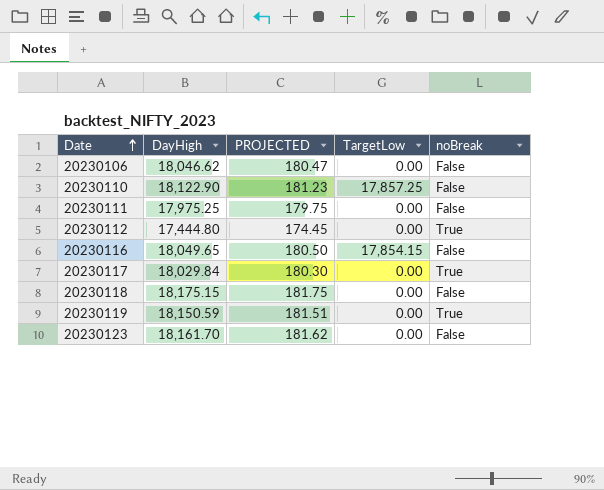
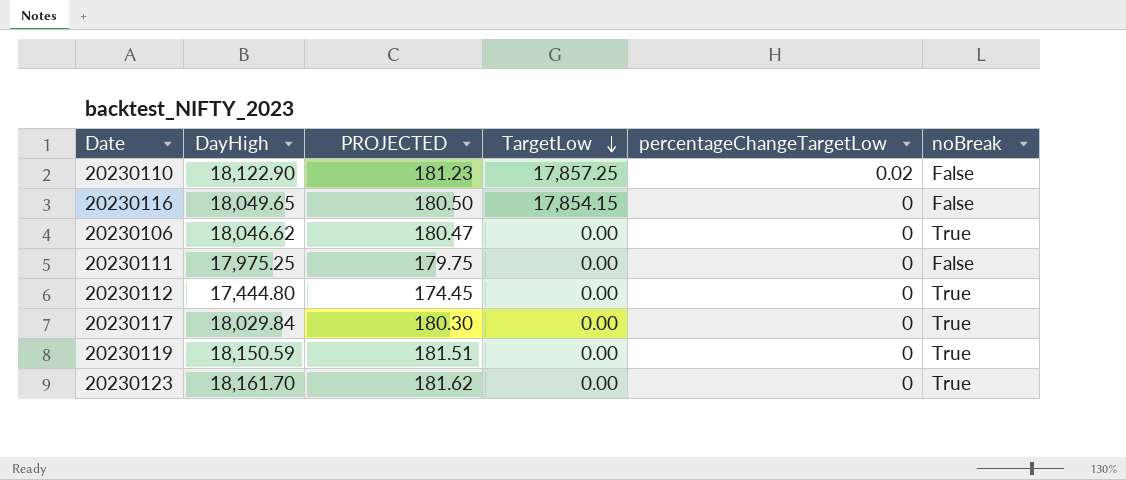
row order: Date ascending -> TargetLow descending
column percentageChangeTargetLow | position: none -> 5
row 20230118: 18,175.15 | 181.75 | 0.00 | False -> none
20230106 | noBreak: False -> True
20230123 | noBreak: False -> True

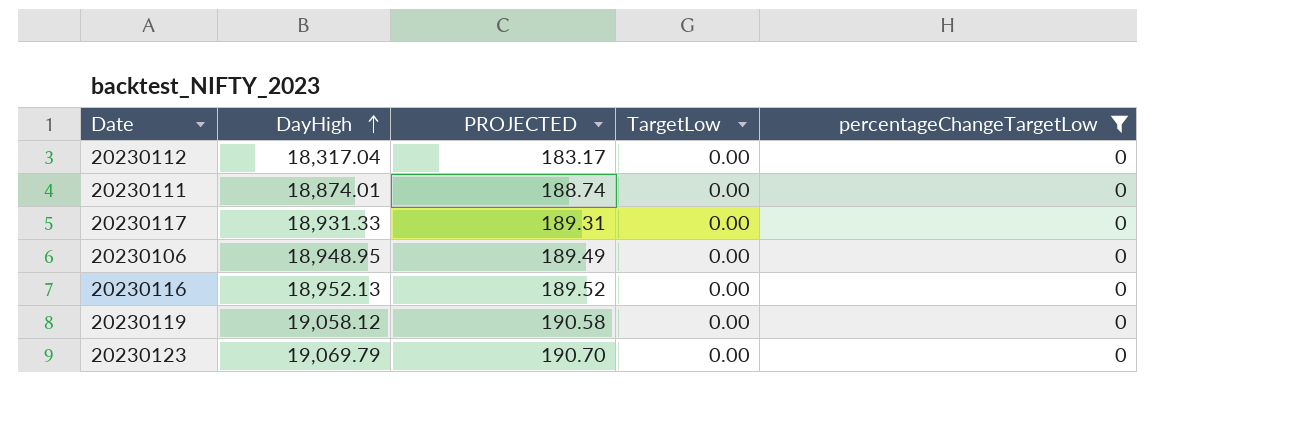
filter: none -> percentageChangeTargetLow = 0
row order: TargetLow descending -> DayHigh ascending
column noBreak | position: 6 -> none
20230112 | DayHigh: 17,444.80 -> 18,317.04
20230112 | PROJECTED: 174.45 -> 183.17
20230111 | DayHigh: 17,975.25 -> 18,874.01
20230111 | PROJECTED: 179.75 -> 188.74
20230117 | DayHigh: 18,029.84 -> 18,931.33
20230117 | PROJECTED: 180.30 -> 189.31
20230106 | DayHigh: 18,046.62 -> 18,948.95
20230106 | PROJECTED: 180.47 -> 189.49
20230116 | DayHigh: 18,049.65 -> 18,952.13
20230116 | PROJECTED: 180.50 -> 189.52
20230116 | TargetLow: 17,854.15 -> 0.00
20230119 | DayHigh: 18,150.59 -> 19,058.12
20230119 | PROJECTED: 181.51 -> 190.58
20230123 | DayHigh: 18,161.70 -> 19,069.79
20230123 | PROJECTED: 181.62 -> 190.70

